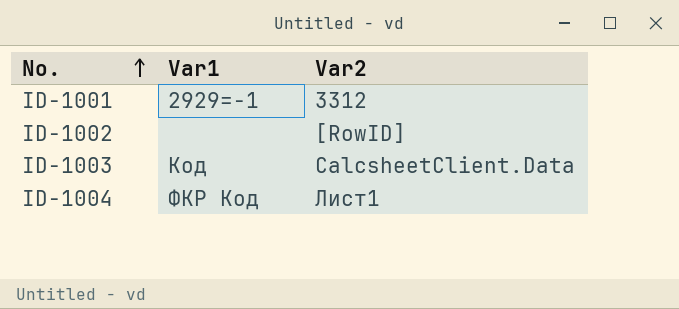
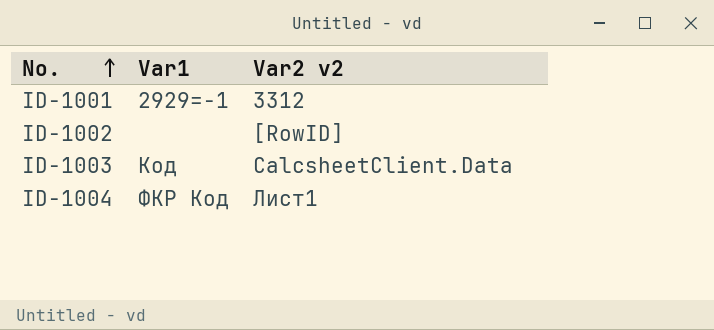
column name: Var2 -> Var2 v2

